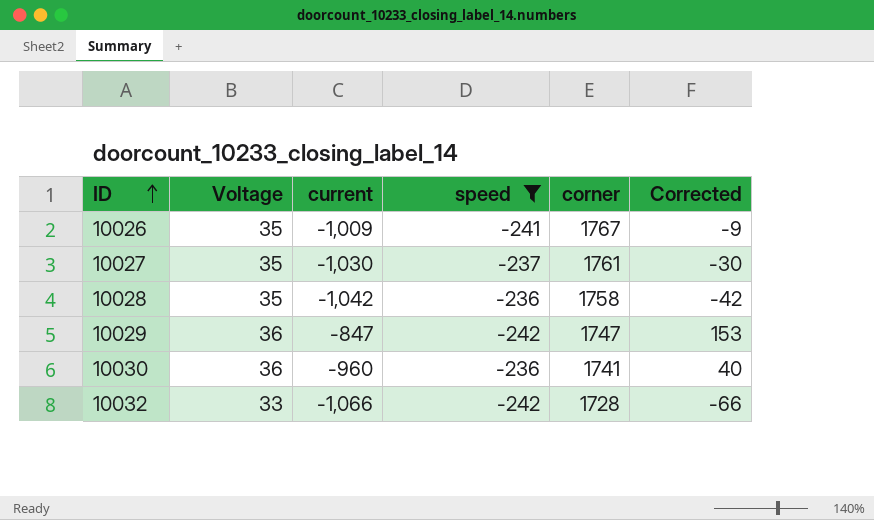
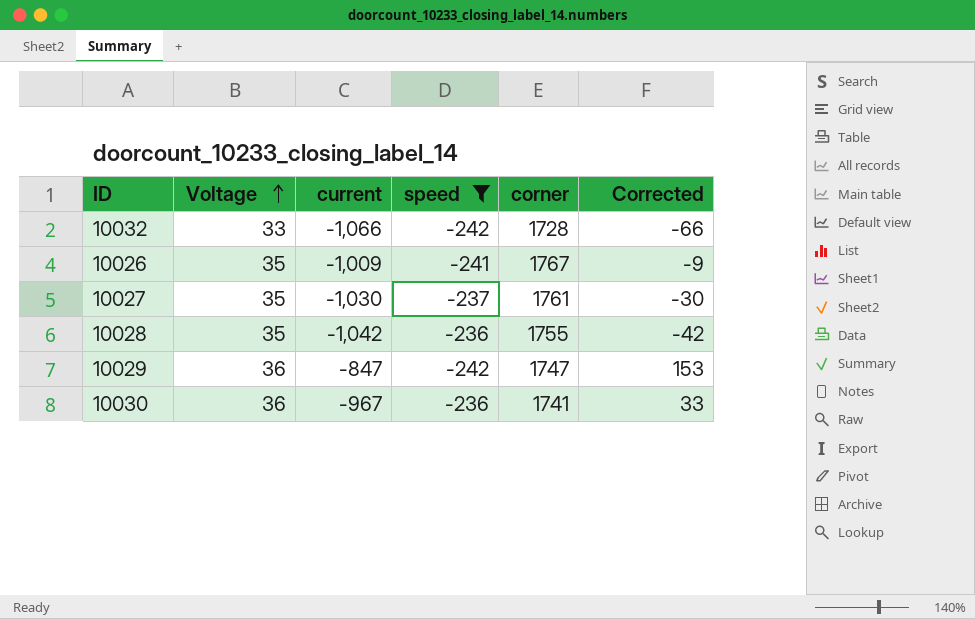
row order: ID ascending -> Voltage ascending
10028 | corner: 1758 -> 1755
10030 | current: -960 -> -967
10030 | Corrected: 40 -> 33

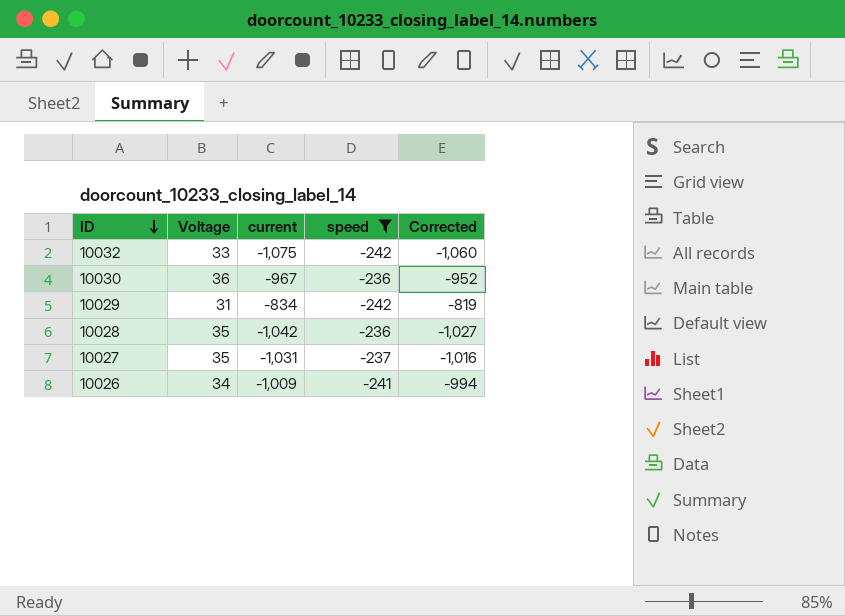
row order: Voltage ascending -> ID descending
column corner | position: 5 -> none
column Corrected | formula: [current] + 1000 -> [current] + 15
10032 | current: -1,066 -> -1,075
10029 | Voltage: 36 -> 31
10029 | current: -847 -> -834
10027 | current: -1,030 -> -1,031
10026 | Voltage: 35 -> 34

